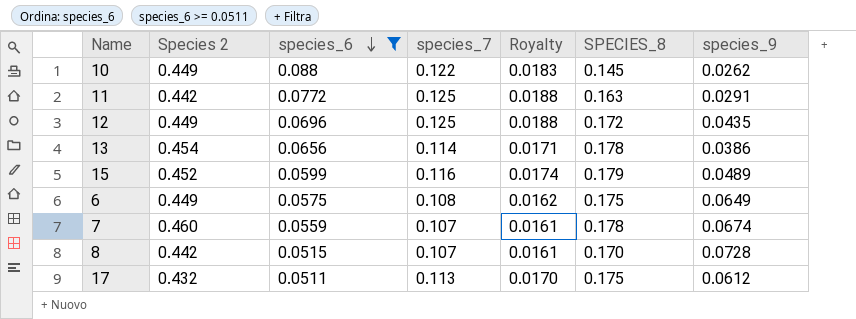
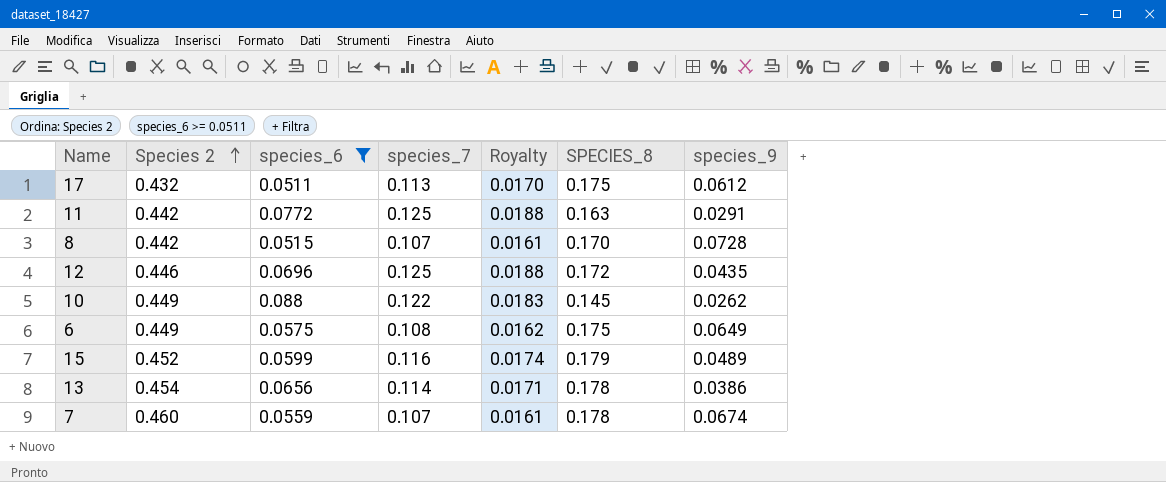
row order: species_6 descending -> Species 2 ascending
12 | Species 2: 0.449 -> 0.446

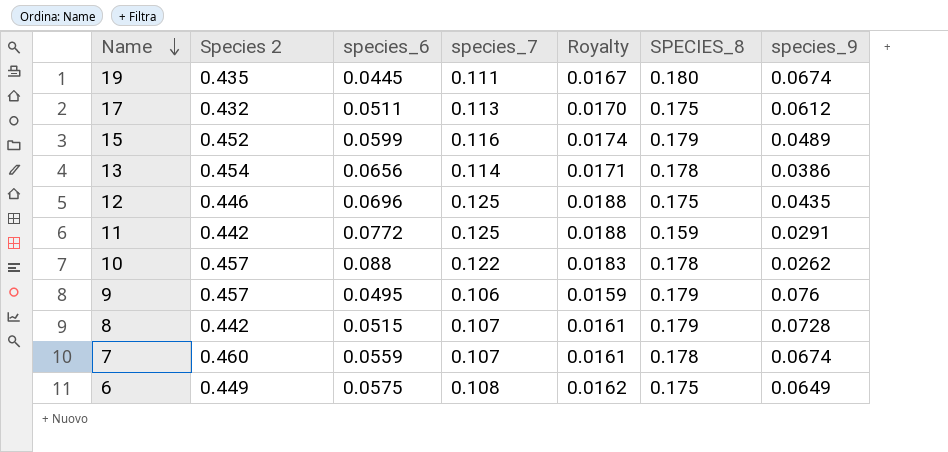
filter: species_6 >= 0.0511 -> none
row order: Species 2 ascending -> Name descending
12 | SPECIES_8: 0.172 -> 0.175
11 | SPECIES_8: 0.163 -> 0.159
10 | Species 2: 0.449 -> 0.457
10 | SPECIES_8: 0.145 -> 0.178
8 | SPECIES_8: 0.170 -> 0.179

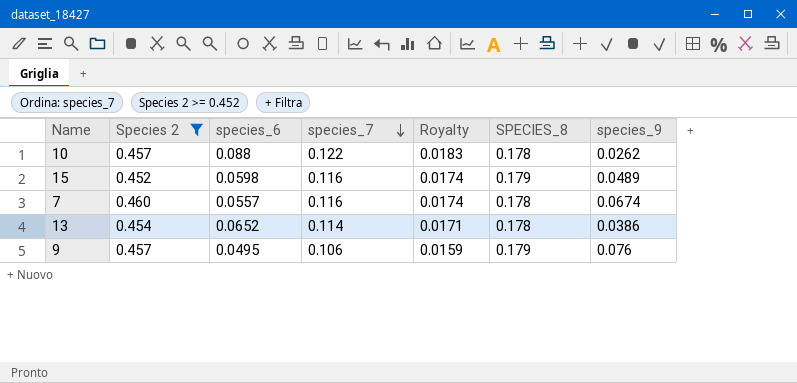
filter: none -> Species 2 >= 0.452
row order: Name descending -> species_7 descending
15 | species_6: 0.0599 -> 0.0598
7 | species_6: 0.0559 -> 0.0557
7 | species_7: 0.107 -> 0.116
7 | Royalty: 0.0161 -> 0.0174
13 | species_6: 0.0656 -> 0.0652

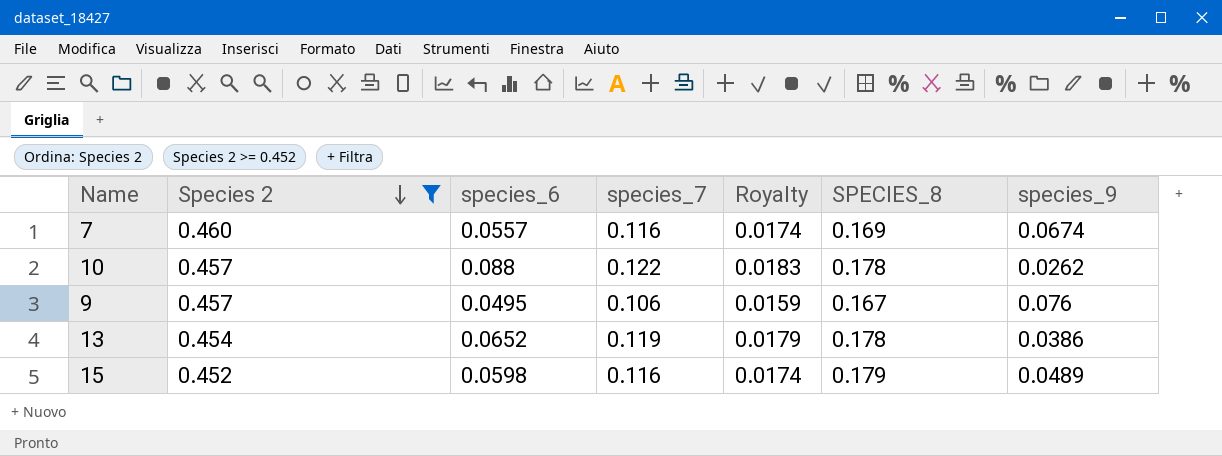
row order: species_7 descending -> Species 2 descending
7 | SPECIES_8: 0.178 -> 0.169
9 | SPECIES_8: 0.179 -> 0.167
13 | species_7: 0.114 -> 0.119
13 | Royalty: 0.0171 -> 0.0179

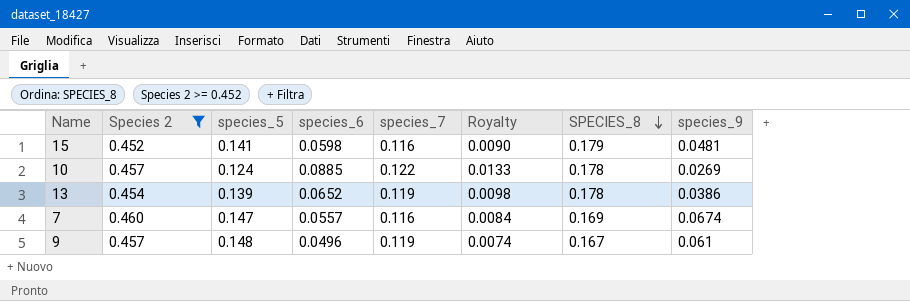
row order: Species 2 descending -> SPECIES_8 descending
column species_5 | position: none -> 3
column Royalty | formula: [species_7] * 0.15 -> [species_6] * 0.15
15 | species_9: 0.0489 -> 0.0481
10 | species_6: 0.088 -> 0.0885
10 | species_9: 0.0262 -> 0.0269
9 | species_6: 0.0495 -> 0.0496
9 | species_7: 0.106 -> 0.119
9 | species_9: 0.076 -> 0.061

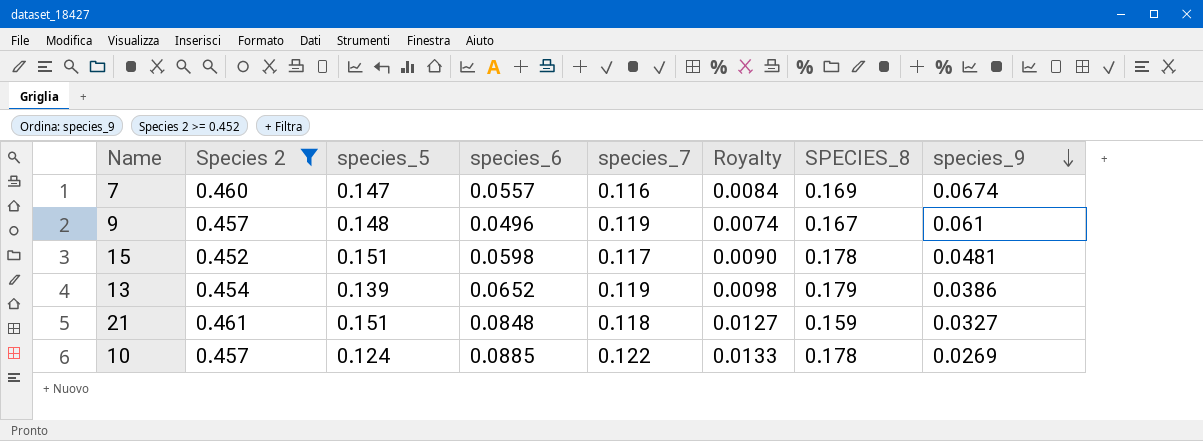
row order: SPECIES_8 descending -> species_9 descending
15 | species_5: 0.141 -> 0.151
15 | species_7: 0.116 -> 0.117
15 | SPECIES_8: 0.179 -> 0.178
13 | SPECIES_8: 0.178 -> 0.179
row 21: none -> 0.461 | 0.151 | 0.0848 | 0.118 | 0.0127 | 0.159 | 0.0327

